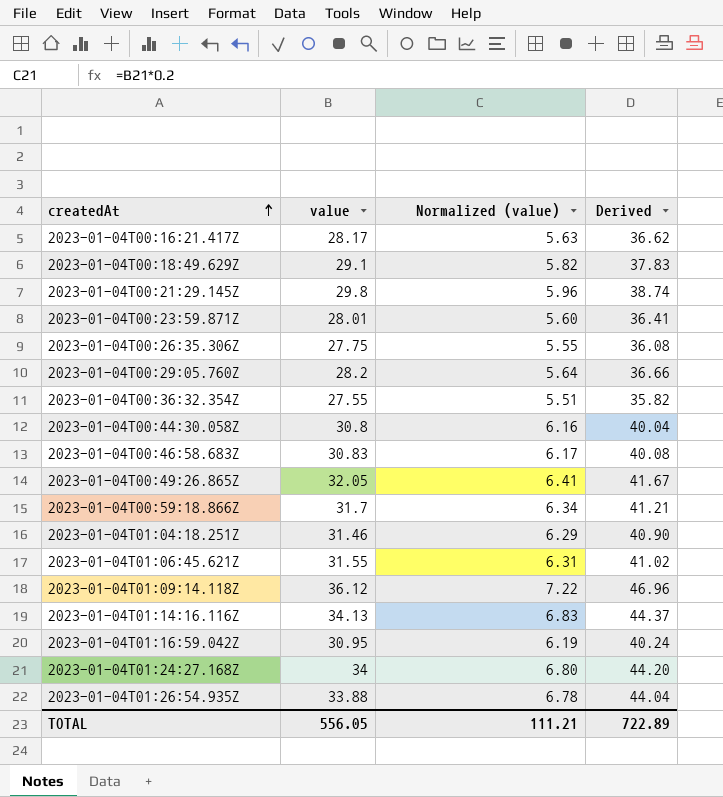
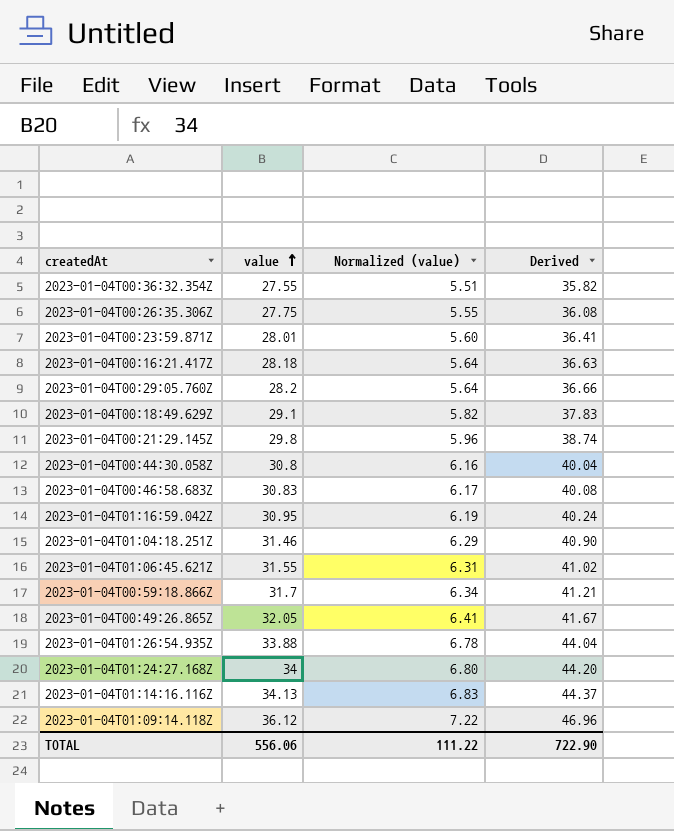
row order: createdAt ascending -> value ascending
2023-01-04T00:16:21.417Z | value: 28.17 -> 28.18
2023-01-04T00:16:21.417Z | Normalized (value): 5.63 -> 5.64
2023-01-04T00:16:21.417Z | Derived: 36.62 -> 36.63
TOTAL | value: 556.05 -> 556.06
TOTAL | Normalized (value): 111.21 -> 111.22
TOTAL | Derived: 722.89 -> 722.90

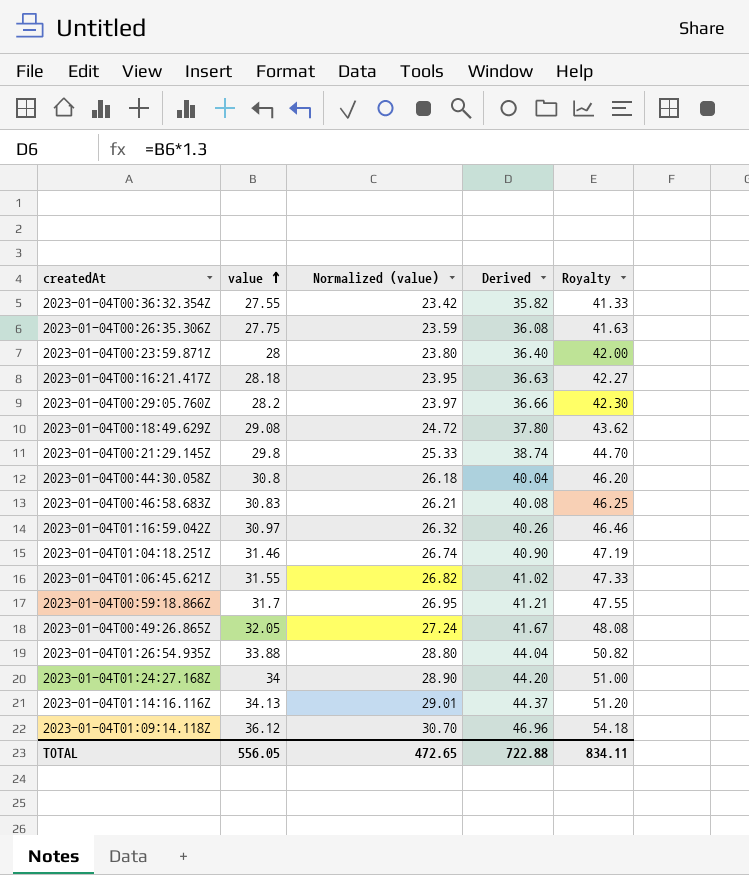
column Normalized (value) | formula: [value] * 0.2 -> [value] * 0.85
column Royalty | formula: none -> [value] * 1.5
2023-01-04T00:23:59.871Z | value: 28.01 -> 28
2023-01-04T00:23:59.871Z | Derived: 36.41 -> 36.40
2023-01-04T00:18:49.629Z | value: 29.1 -> 29.08
2023-01-04T00:18:49.629Z | Derived: 37.83 -> 37.80
2023-01-04T01:16:59.042Z | value: 30.95 -> 30.97
2023-01-04T01:16:59.042Z | Derived: 40.24 -> 40.26
TOTAL | value: 556.06 -> 556.05
TOTAL | Normalized (value): 111.22 -> 472.65
TOTAL | Derived: 722.90 -> 722.88

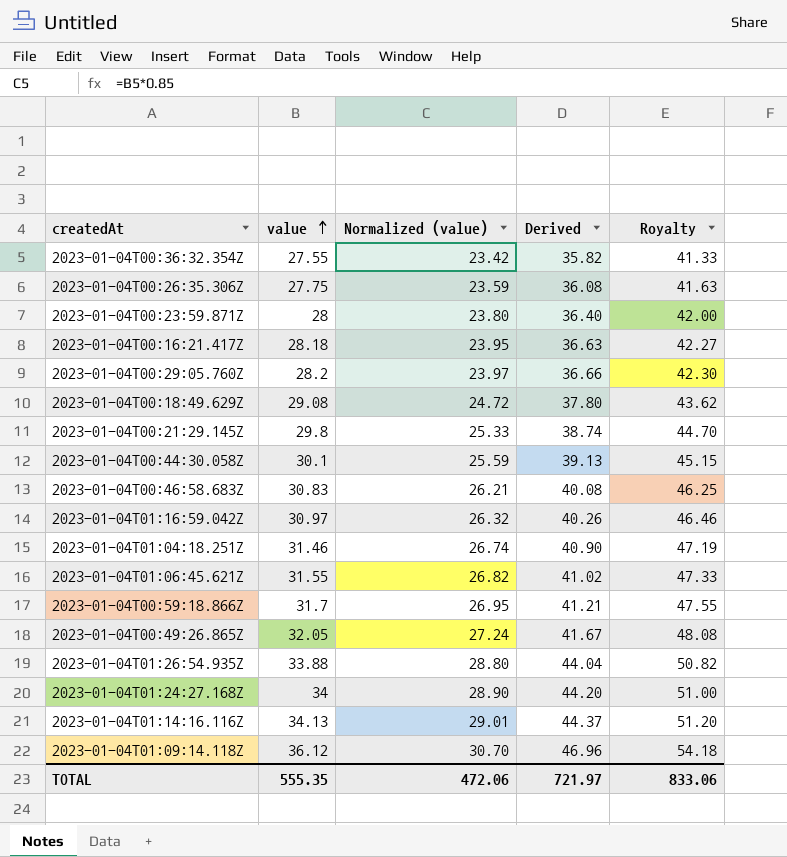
2023-01-04T00:44:30.058Z | value: 30.8 -> 30.1
2023-01-04T00:44:30.058Z | Normalized (value): 26.18 -> 25.59
2023-01-04T00:44:30.058Z | Derived: 40.04 -> 39.13
2023-01-04T00:44:30.058Z | Royalty: 46.20 -> 45.15
TOTAL | value: 556.05 -> 555.35
TOTAL | Normalized (value): 472.65 -> 472.06
TOTAL | Derived: 722.88 -> 721.97
TOTAL | Royalty: 834.11 -> 833.06

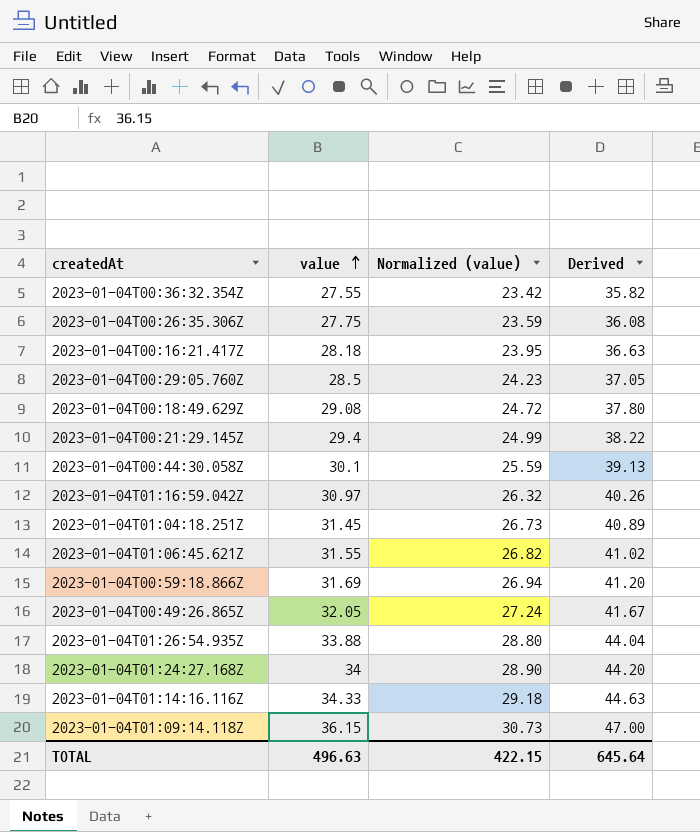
column Royalty | formula: [value] * 1.5 -> none
row 2023-01-04T00:23:59.871Z: 28 | 23.80 | 36.40 | 42.00 -> none
row 2023-01-04T00:46:58.683Z: 30.83 | 26.21 | 40.08 | 46.25 -> none
2023-01-04T00:29:05.760Z | value: 28.2 -> 28.5
2023-01-04T00:29:05.760Z | Normalized (value): 23.97 -> 24.23
2023-01-04T00:29:05.760Z | Derived: 36.66 -> 37.05
2023-01-04T00:21:29.145Z | value: 29.8 -> 29.4
2023-01-04T00:21:29.145Z | Normalized (value): 25.33 -> 24.99
2023-01-04T00:21:29.145Z | Derived: 38.74 -> 38.22
2023-01-04T01:04:18.251Z | value: 31.46 -> 31.45
2023-01-04T01:04:18.251Z | Normalized (value): 26.74 -> 26.73
2023-01-04T01:04:18.251Z | Derived: 40.90 -> 40.89
2023-01-04T00:59:18.866Z | value: 31.7 -> 31.69
2023-01-04T00:59:18.866Z | Normalized (value): 26.95 -> 26.94
2023-01-04T00:59:18.866Z | Derived: 41.21 -> 41.20
2023-01-04T01:14:16.116Z | value: 34.13 -> 34.33
2023-01-04T01:14:16.116Z | Normalized (value): 29.01 -> 29.18
2023-01-04T01:14:16.116Z | Derived: 44.37 -> 44.63
2023-01-04T01:09:14.118Z | value: 36.12 -> 36.15
2023-01-04T01:09:14.118Z | Normalized (value): 30.70 -> 30.73
2023-01-04T01:09:14.118Z | Derived: 46.96 -> 47.00
TOTAL | value: 555.35 -> 496.63
TOTAL | Normalized (value): 472.06 -> 422.15
TOTAL | Derived: 721.97 -> 645.64

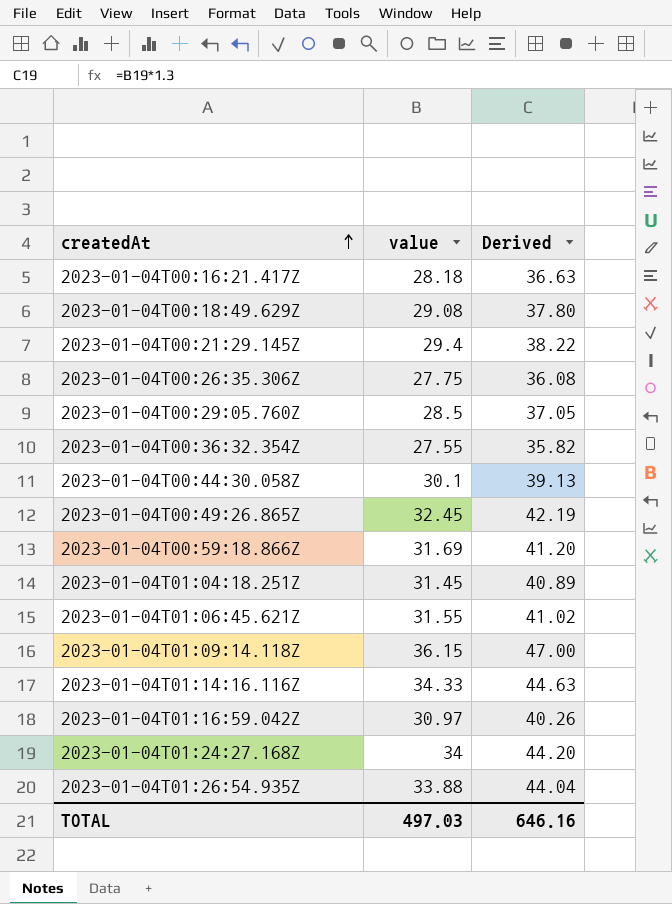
row order: value ascending -> createdAt ascending
column Normalized (value) | formula: [value] * 0.85 -> none
2023-01-04T00:49:26.865Z | value: 32.05 -> 32.45
2023-01-04T00:49:26.865Z | Derived: 41.67 -> 42.19
TOTAL | value: 496.63 -> 497.03
TOTAL | Derived: 645.64 -> 646.16

